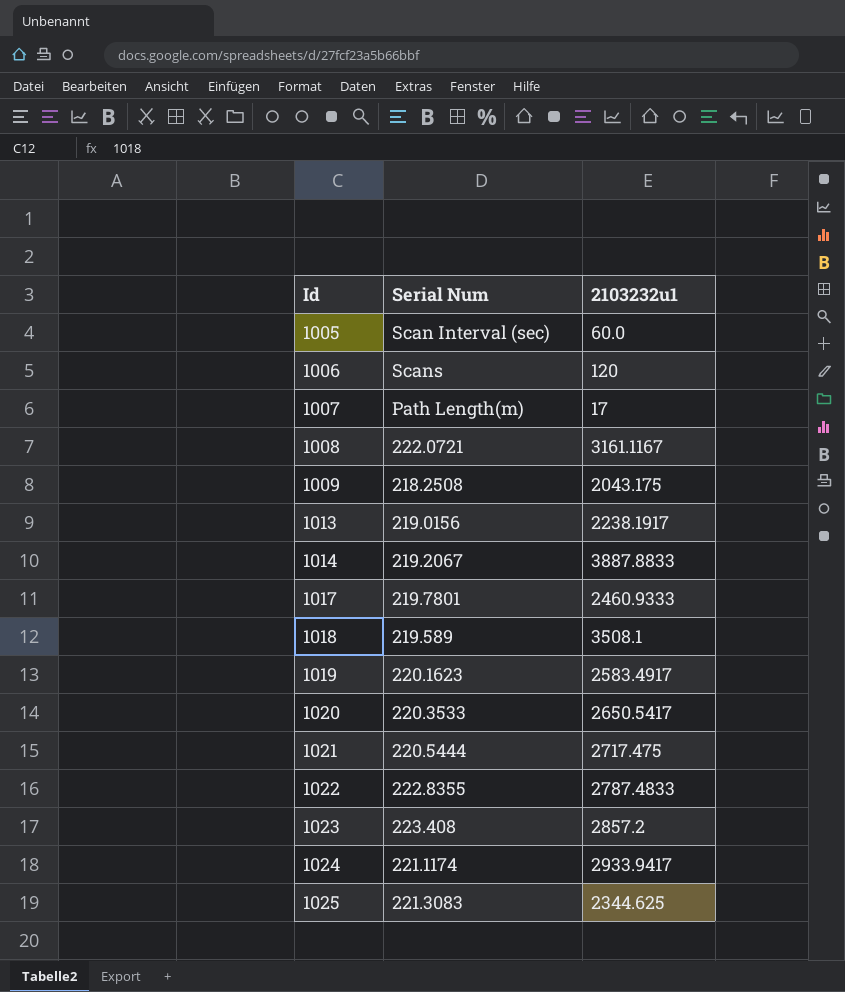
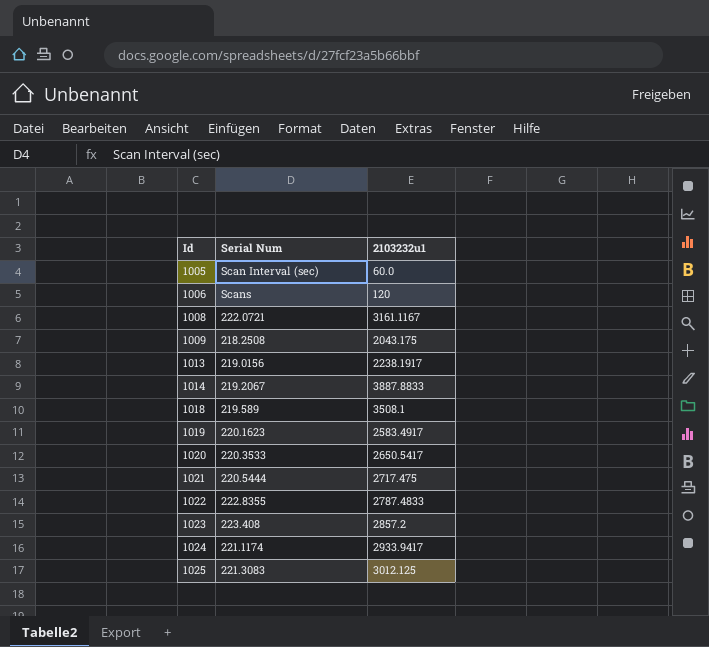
row 1007: Path Length(m) | 17 -> none
row 1017: 219.7801 | 2460.9333 -> none
1025 | 2103232u1: 2344.625 -> 3012.125

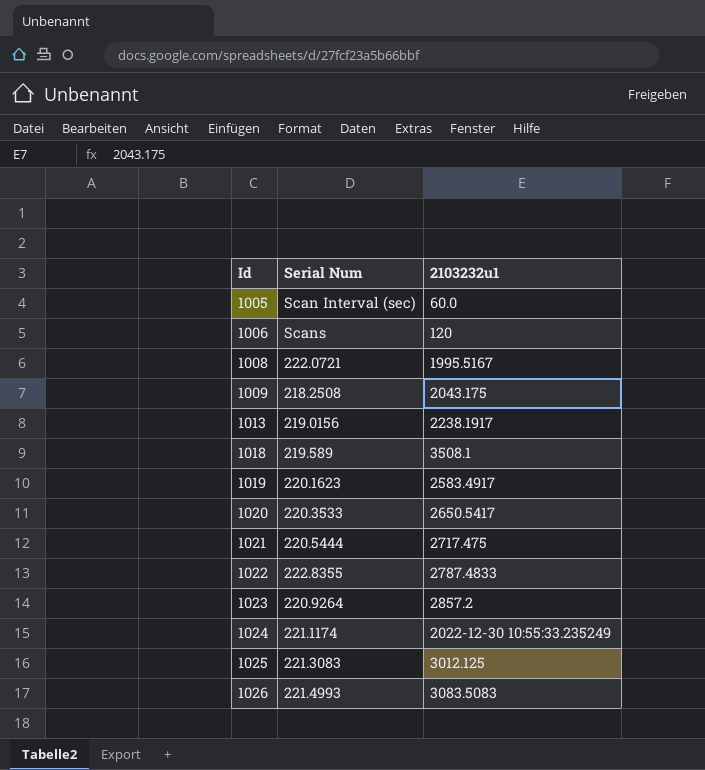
row 1014: 219.2067 | 3887.8833 -> none
1008 | 2103232u1: 3161.1167 -> 1995.5167
1023 | Serial Num: 223.408 -> 220.9264
1024 | 2103232u1: 2933.9417 -> 2022-12-30 10:55:33.235249
row 1026: none -> 221.4993 | 3083.5083

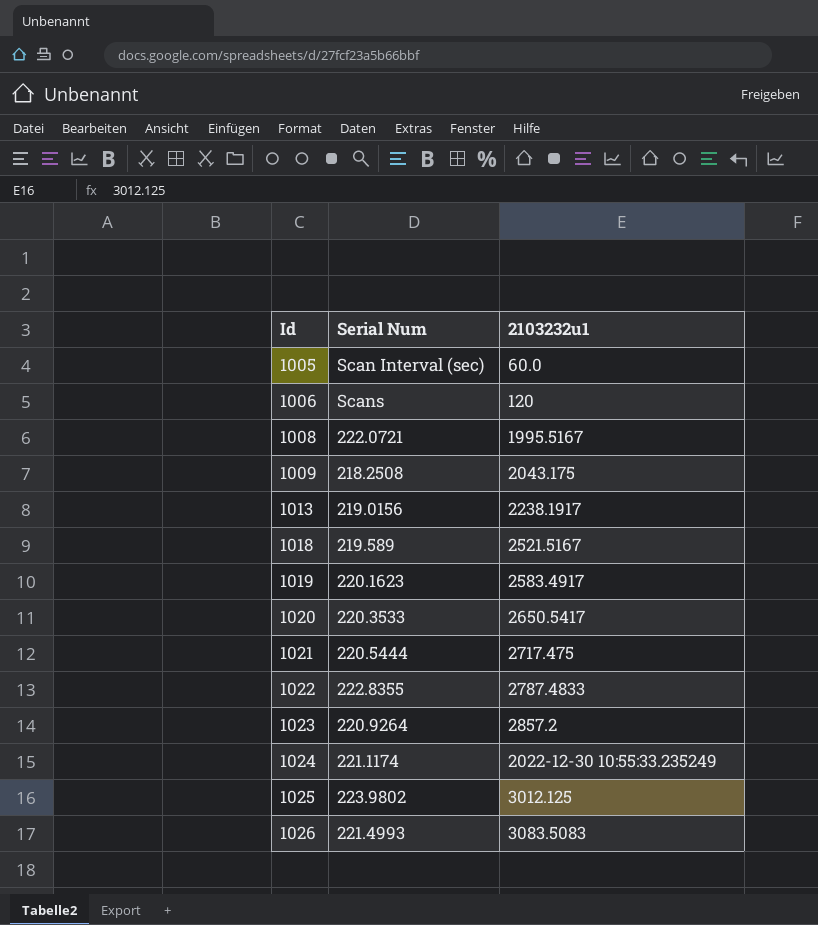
1018 | 2103232u1: 3508.1 -> 2521.5167
1025 | Serial Num: 221.3083 -> 223.9802

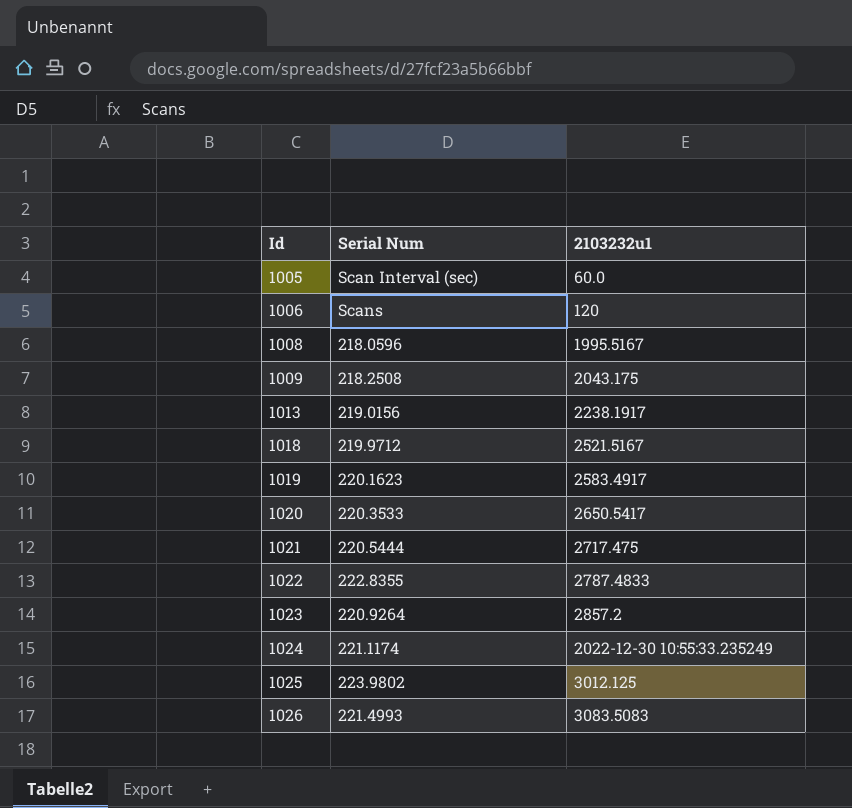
1008 | Serial Num: 222.0721 -> 218.0596
1018 | Serial Num: 219.589 -> 219.9712

